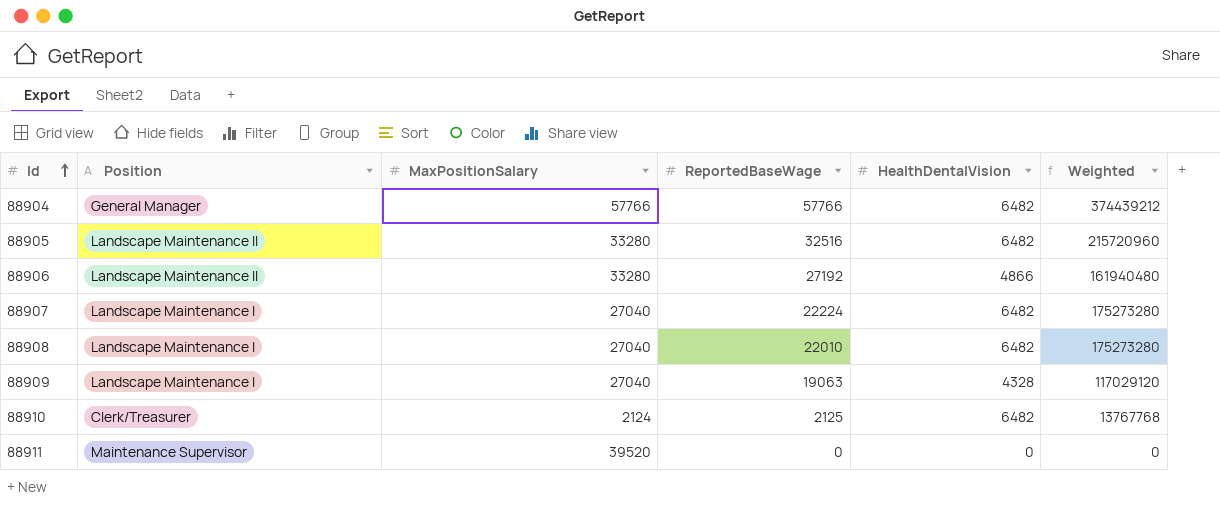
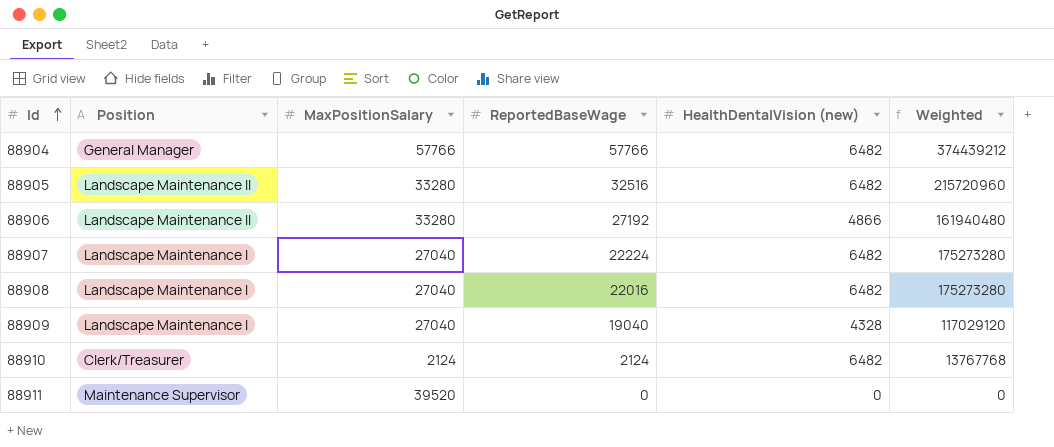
column name: HealthDentalVision -> HealthDentalVision (new)
88908 | ReportedBaseWage: 22010 -> 22016
88909 | ReportedBaseWage: 19063 -> 19040
88910 | ReportedBaseWage: 2125 -> 2124

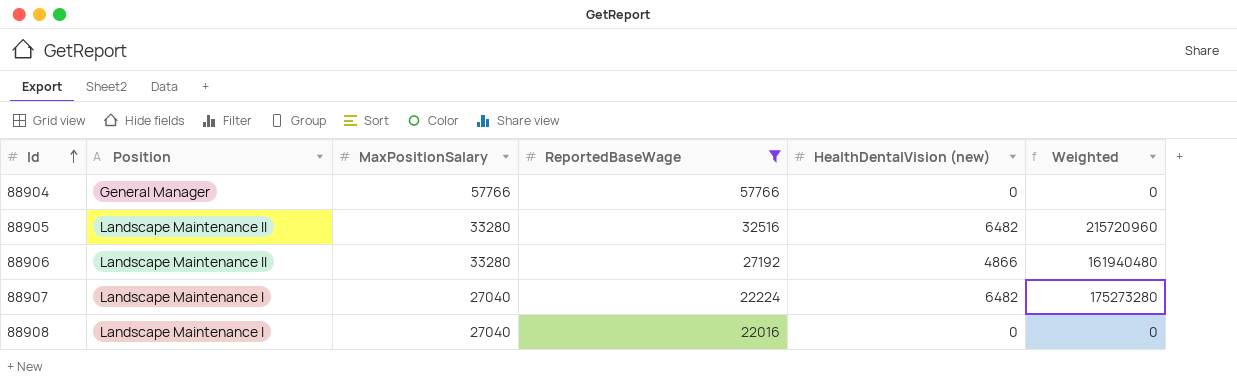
filter: none -> ReportedBaseWage >= 22016
88904 | HealthDentalVision (new): 6482 -> 0
88904 | Weighted: 374439212 -> 0
88908 | HealthDentalVision (new): 6482 -> 0
88908 | Weighted: 175273280 -> 0

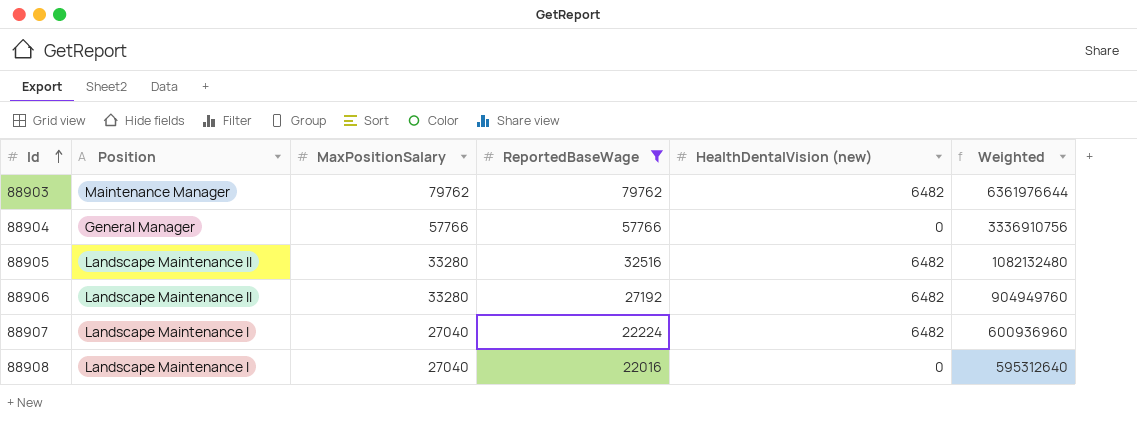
column Weighted | formula: [MaxPositionSalary] * [HealthDentalVision (new)] -> [MaxPositionSalary] * [ReportedBaseWage]
row 88903: none -> Maintenance Manager | 79762 | 79762 | 6482 | 6361976644
88906 | HealthDentalVision (new): 4866 -> 6482

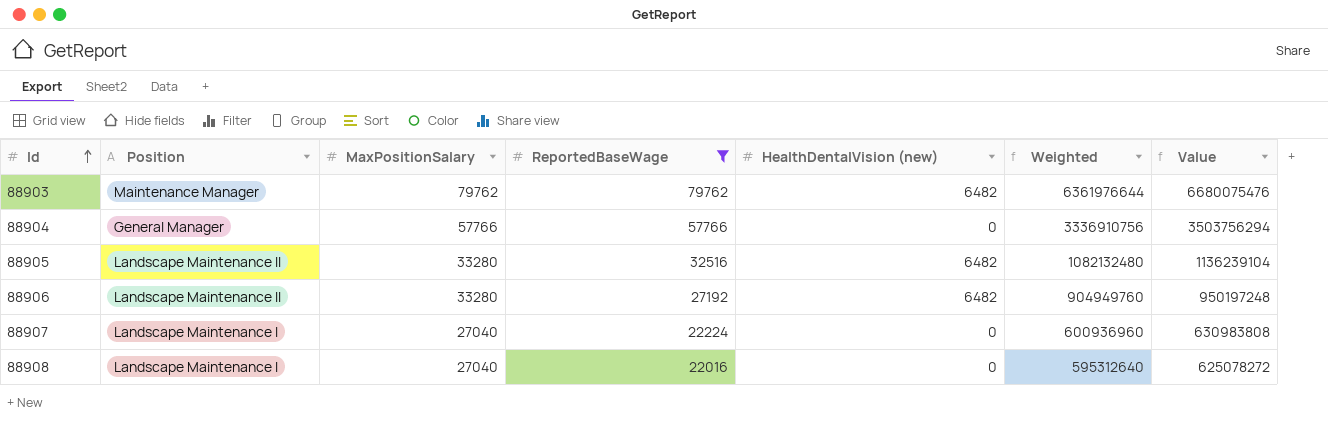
column Value | formula: none -> [Weighted] * 1.05
88907 | HealthDentalVision (new): 6482 -> 0

